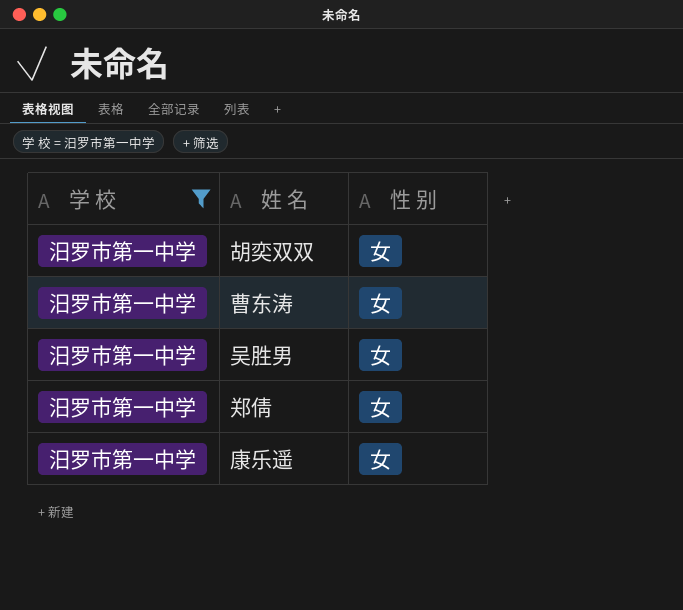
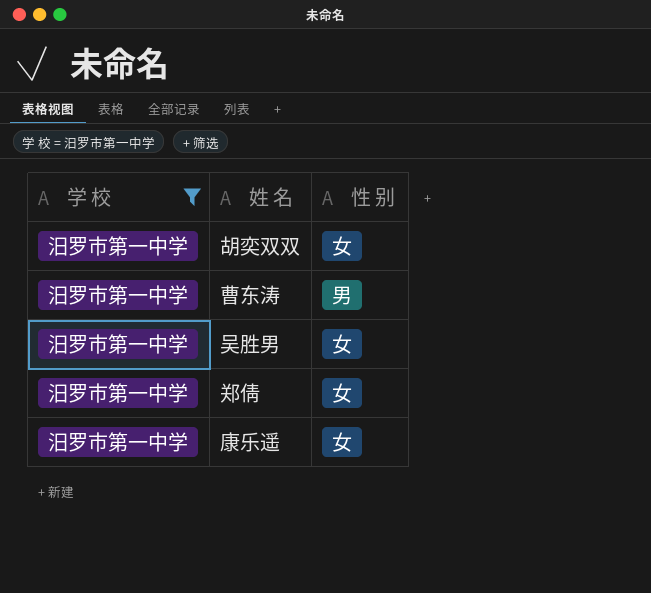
曹东涛 | 性 别: 女 -> 男

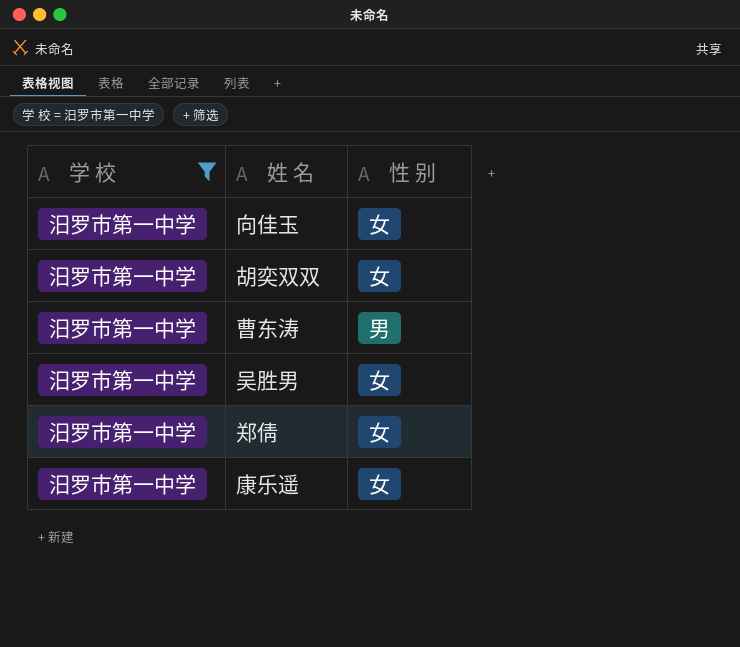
row 向佳玉: none -> 汨罗市第一中学 | 女

